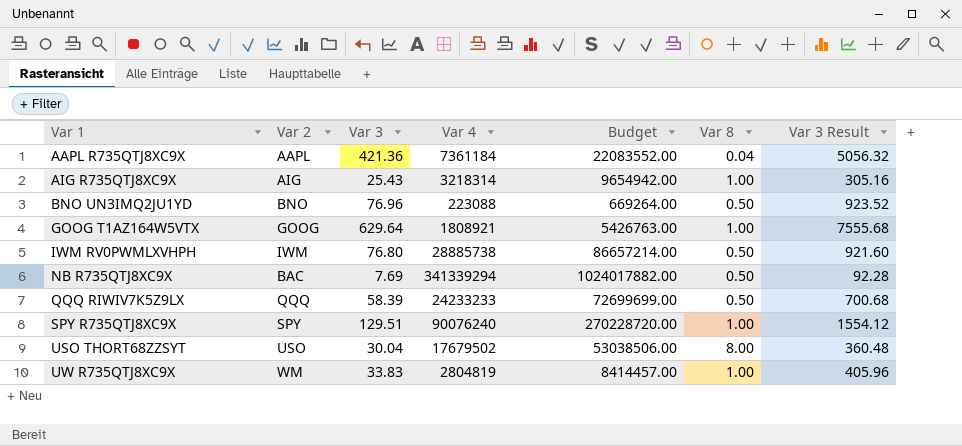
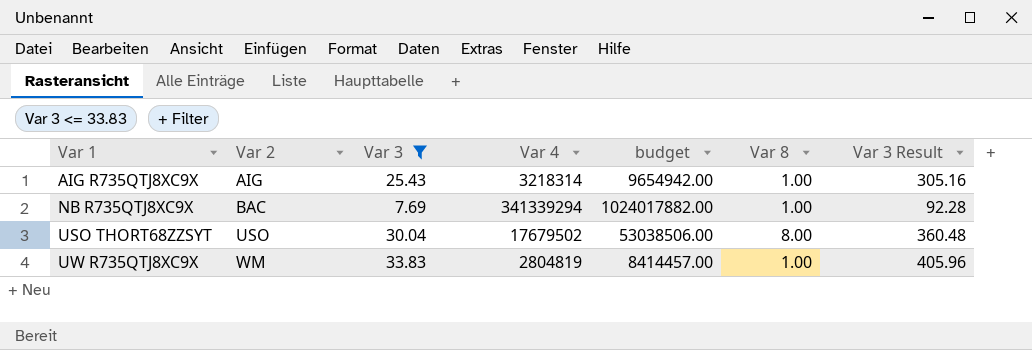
filter: none -> Var 3 <= 33.83
column name: Budget -> budget
NB R735QTJ8XC9X | Var 8: 0.50 -> 1.00

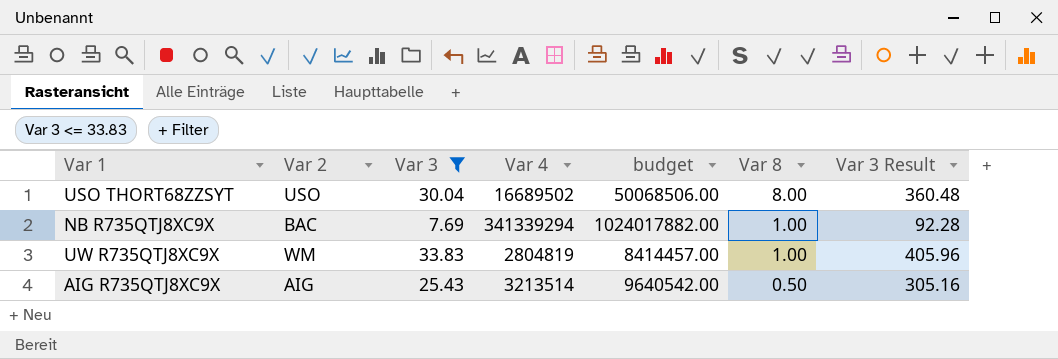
row order: Var 1 ascending -> Var 8 descending
USO THORT68ZZSYT | Var 4: 17679502 -> 16689502
USO THORT68ZZSYT | budget: 53038506.00 -> 50068506.00
AIG R735QTJ8XC9X | Var 4: 3218314 -> 3213514
AIG R735QTJ8XC9X | budget: 9654942.00 -> 9640542.00
AIG R735QTJ8XC9X | Var 8: 1.00 -> 0.50

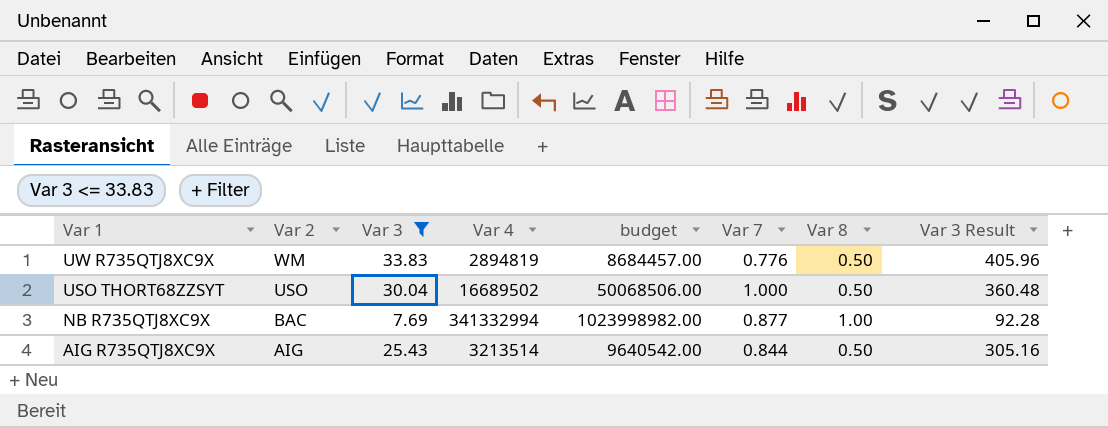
row order: Var 8 descending -> Var 1 descending
column Var 7 | position: none -> 6
UW R735QTJ8XC9X | Var 4: 2804819 -> 2894819
UW R735QTJ8XC9X | budget: 8414457.00 -> 8684457.00
UW R735QTJ8XC9X | Var 8: 1.00 -> 0.50
USO THORT68ZZSYT | Var 8: 8.00 -> 0.50
NB R735QTJ8XC9X | Var 4: 341339294 -> 341332994
NB R735QTJ8XC9X | budget: 1024017882.00 -> 1023998982.00

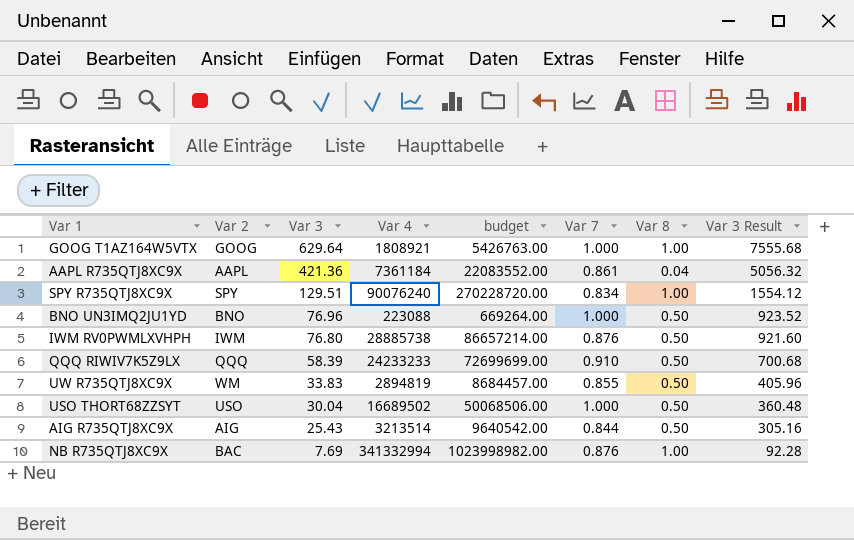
filter: Var 3 <= 33.83 -> none
row order: Var 1 descending -> Var 3 descending
UW R735QTJ8XC9X | Var 7: 0.776 -> 0.855
NB R735QTJ8XC9X | Var 7: 0.877 -> 0.876

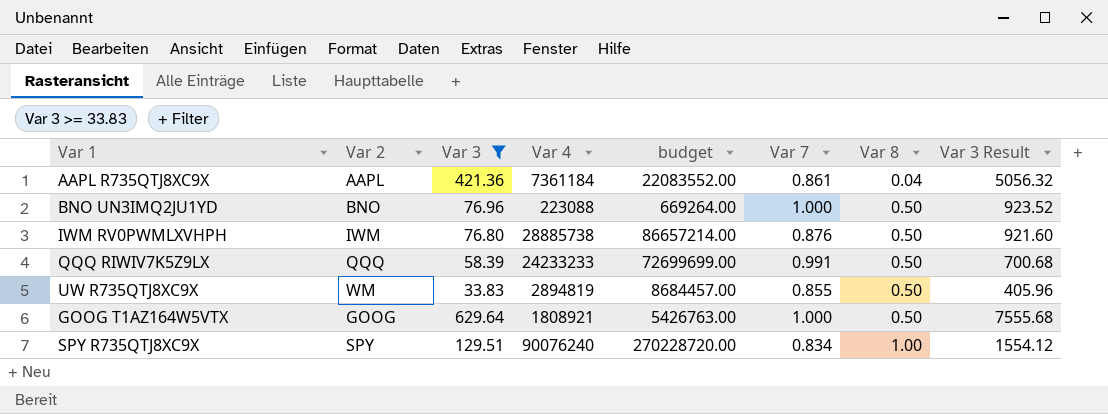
filter: none -> Var 3 >= 33.83
row order: Var 3 descending -> Var 8 ascending
QQQ RIWIV7K5Z9LX | Var 7: 0.910 -> 0.991
GOOG T1AZ164W5VTX | Var 8: 1.00 -> 0.50

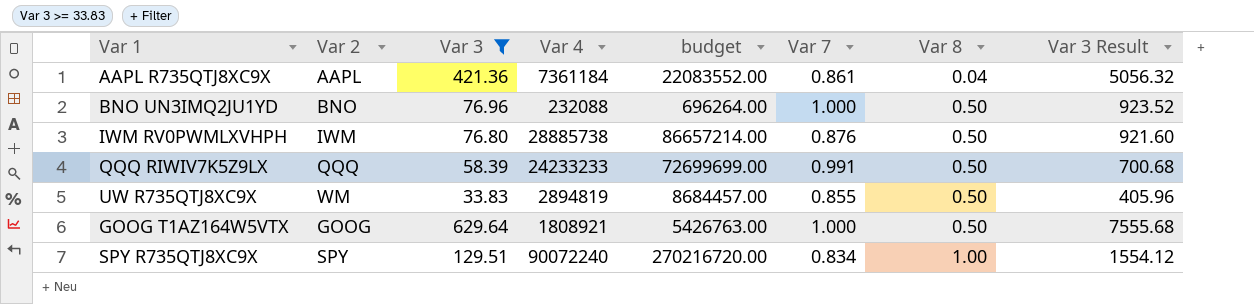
BNO UN3IMQ2JU1YD | Var 4: 223088 -> 232088
BNO UN3IMQ2JU1YD | budget: 669264.00 -> 696264.00
SPY R735QTJ8XC9X | Var 4: 90076240 -> 90072240
SPY R735QTJ8XC9X | budget: 270228720.00 -> 270216720.00

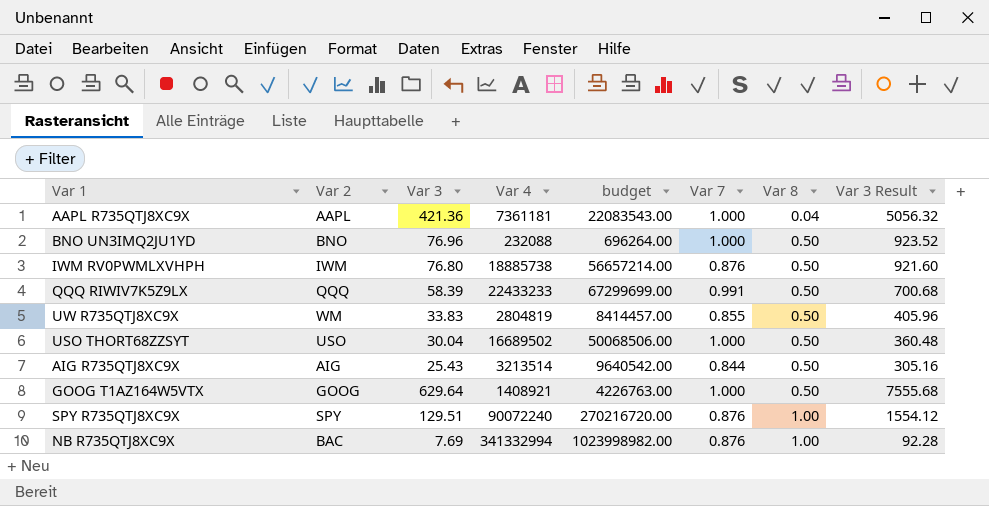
filter: Var 3 >= 33.83 -> none
AAPL R735QTJ8XC9X | Var 4: 7361184 -> 7361181
AAPL R735QTJ8XC9X | budget: 22083552.00 -> 22083543.00
AAPL R735QTJ8XC9X | Var 7: 0.861 -> 1.000
IWM RV0PWMLXVHPH | Var 4: 28885738 -> 18885738
IWM RV0PWMLXVHPH | budget: 86657214.00 -> 56657214.00
QQQ RIWIV7K5Z9LX | Var 4: 24233233 -> 22433233
QQQ RIWIV7K5Z9LX | budget: 72699699.00 -> 67299699.00
UW R735QTJ8XC9X | Var 4: 2894819 -> 2804819
UW R735QTJ8XC9X | budget: 8684457.00 -> 8414457.00
GOOG T1AZ164W5VTX | Var 4: 1808921 -> 1408921
GOOG T1AZ164W5VTX | budget: 5426763.00 -> 4226763.00
SPY R735QTJ8XC9X | Var 7: 0.834 -> 0.876

